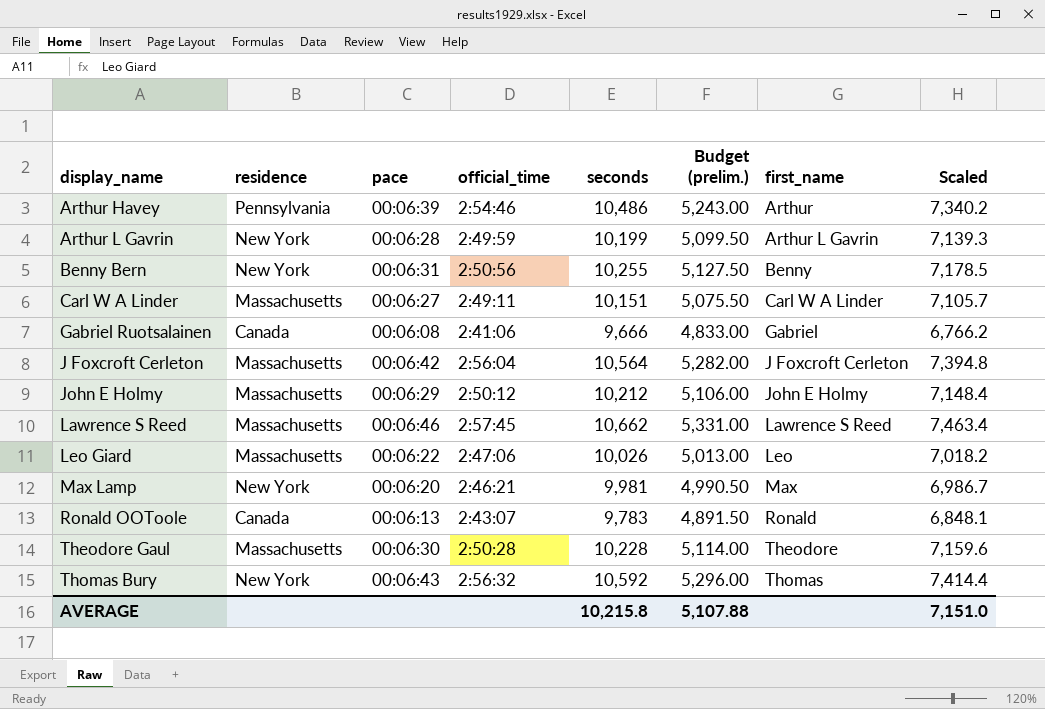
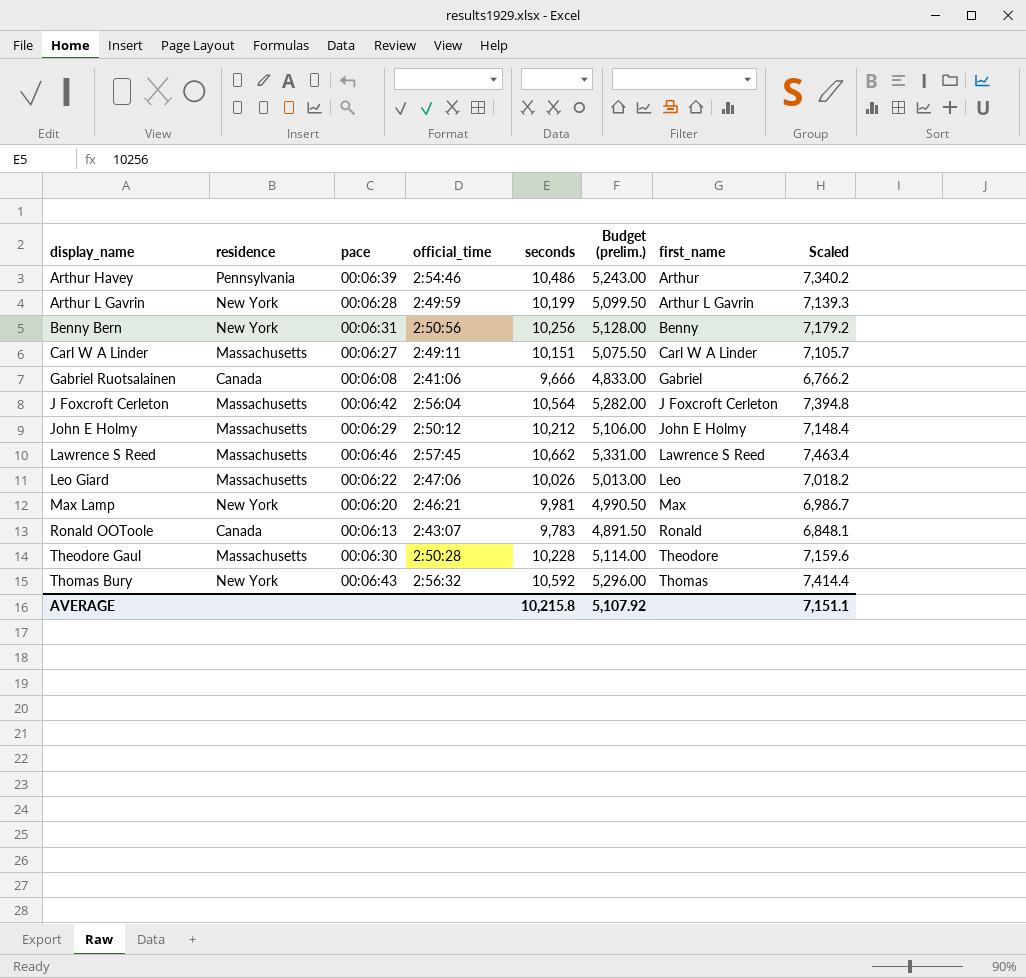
Benny Bern | seconds: 10,255 -> 10,256
Benny Bern | Budget (prelim.): 5,127.50 -> 5,128.00
Benny Bern | Scaled: 7,178.5 -> 7,179.2
AVERAGE | Budget (prelim.): 5,107.88 -> 5,107.92
AVERAGE | Scaled: 7,151.0 -> 7,151.1

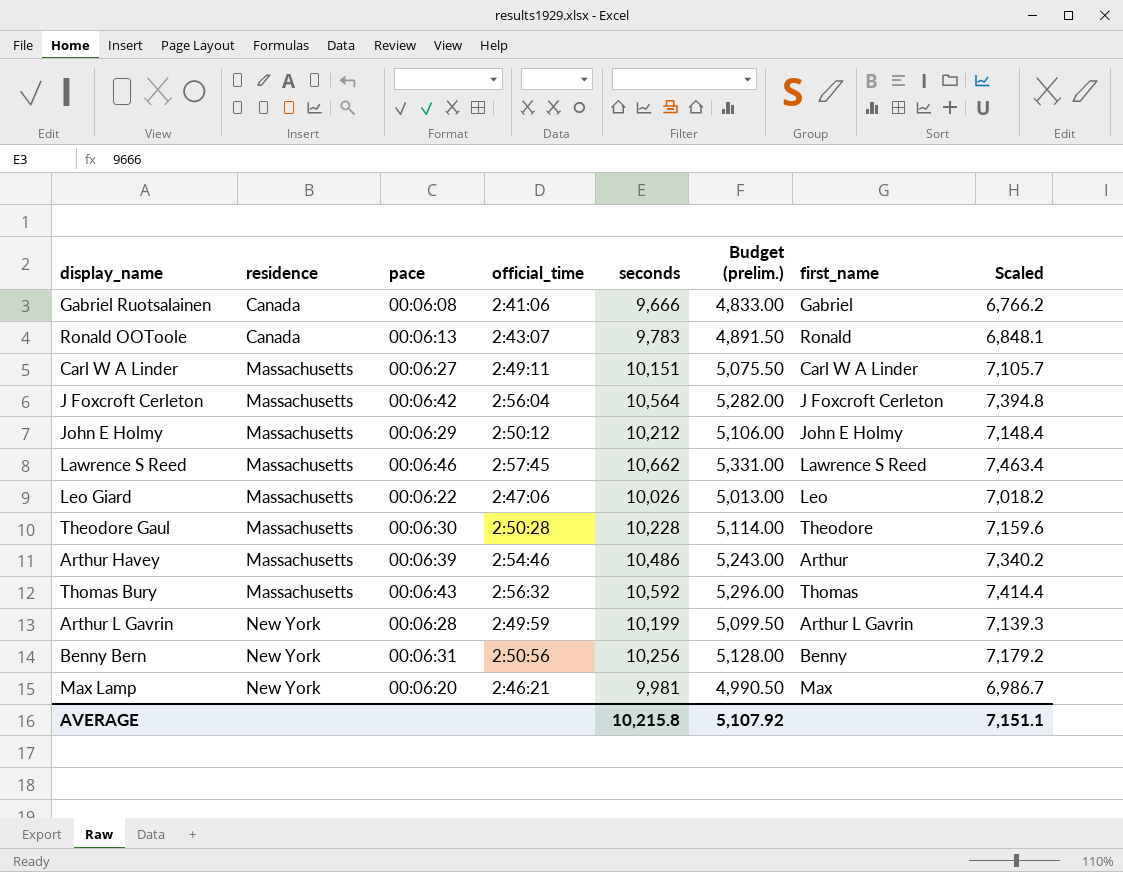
row order: display_name ascending -> residence ascending
Arthur Havey | residence: Pennsylvania -> Massachusetts
Thomas Bury | residence: New York -> Massachusetts

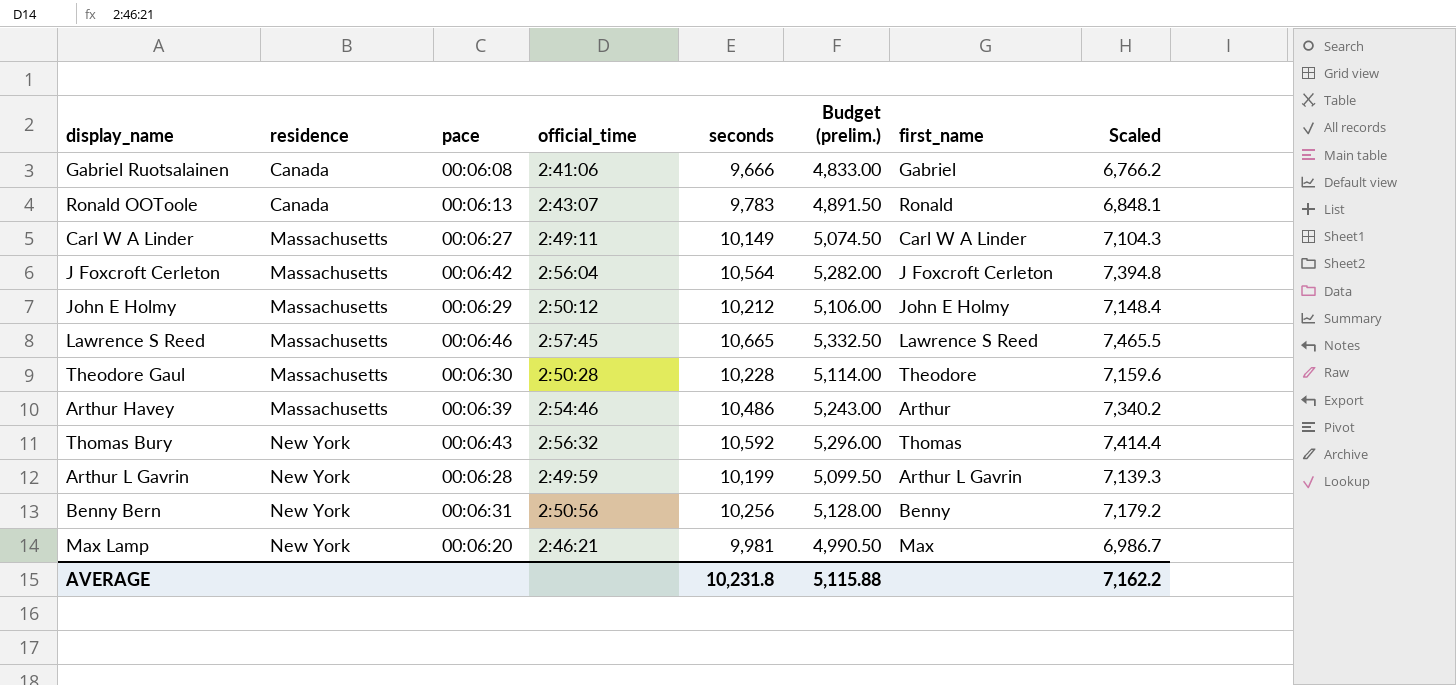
row Leo Giard: Massachusetts | 00:06:22 | 2:47:06 | 10,026 | 5,013.00 | Leo | 7,018.2 -> none
Carl W A Linder | seconds: 10,151 -> 10,149
Carl W A Linder | Budget (prelim.): 5,075.50 -> 5,074.50
Carl W A Linder | Scaled: 7,105.7 -> 7,104.3
Lawrence S Reed | seconds: 10,662 -> 10,665
Lawrence S Reed | Budget (prelim.): 5,331.00 -> 5,332.50
Lawrence S Reed | Scaled: 7,463.4 -> 7,465.5
Thomas Bury | residence: Massachusetts -> New York
AVERAGE | seconds: 10,215.8 -> 10,231.8
AVERAGE | Budget (prelim.): 5,107.92 -> 5,115.88
AVERAGE | Scaled: 7,151.1 -> 7,162.2

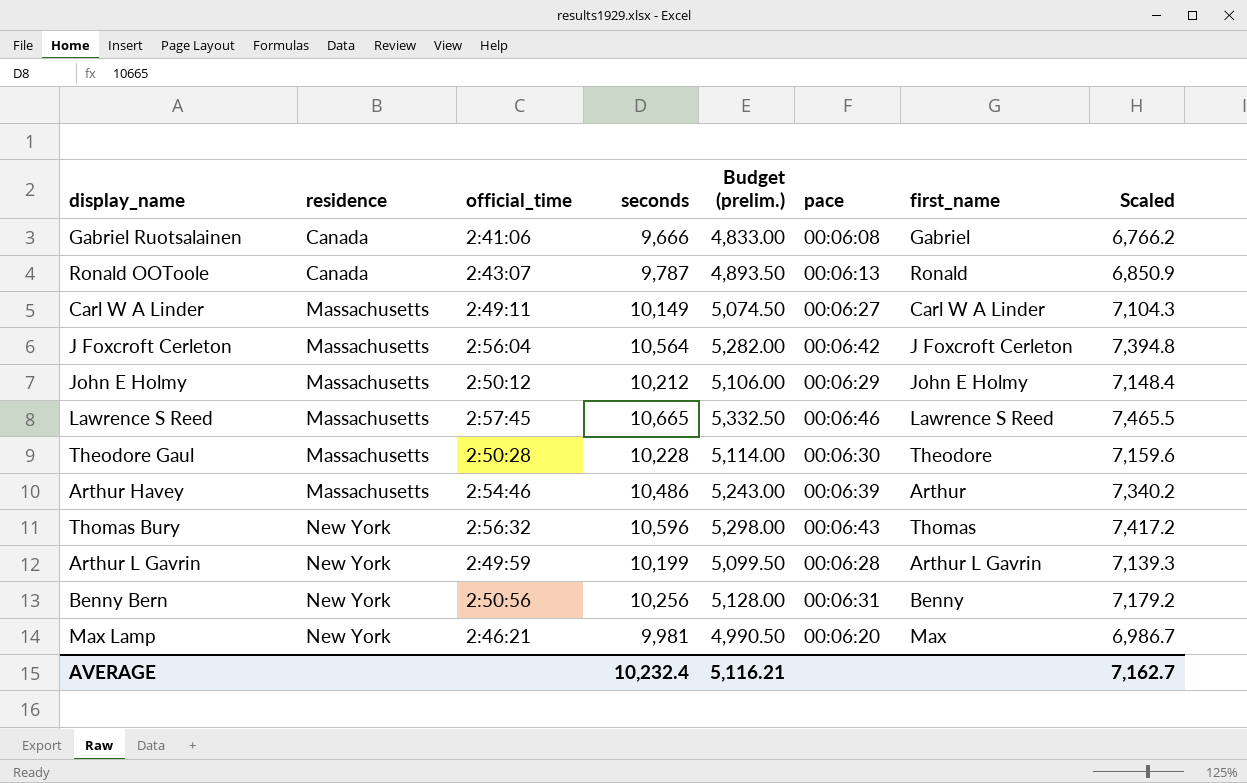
column pace | position: 3 -> 6
Ronald OOToole | seconds: 9,783 -> 9,787
Ronald OOToole | Budget (prelim.): 4,891.50 -> 4,893.50
Ronald OOToole | Scaled: 6,848.1 -> 6,850.9
Thomas Bury | seconds: 10,592 -> 10,596
Thomas Bury | Budget (prelim.): 5,296.00 -> 5,298.00
Thomas Bury | Scaled: 7,414.4 -> 7,417.2
AVERAGE | seconds: 10,231.8 -> 10,232.4
AVERAGE | Budget (prelim.): 5,115.88 -> 5,116.21
AVERAGE | Scaled: 7,162.2 -> 7,162.7

